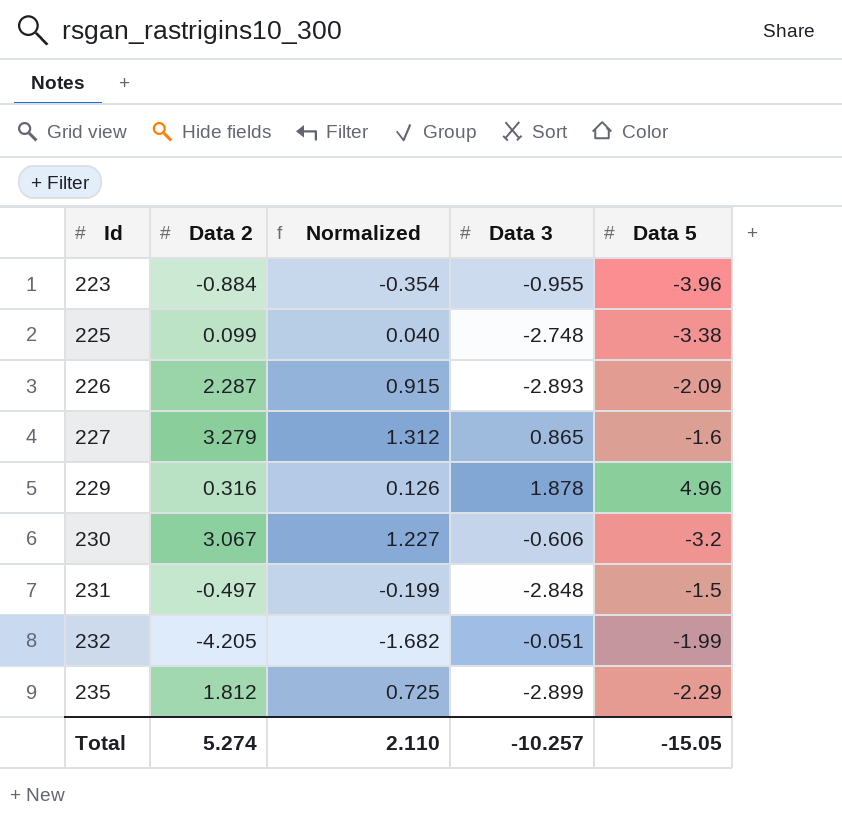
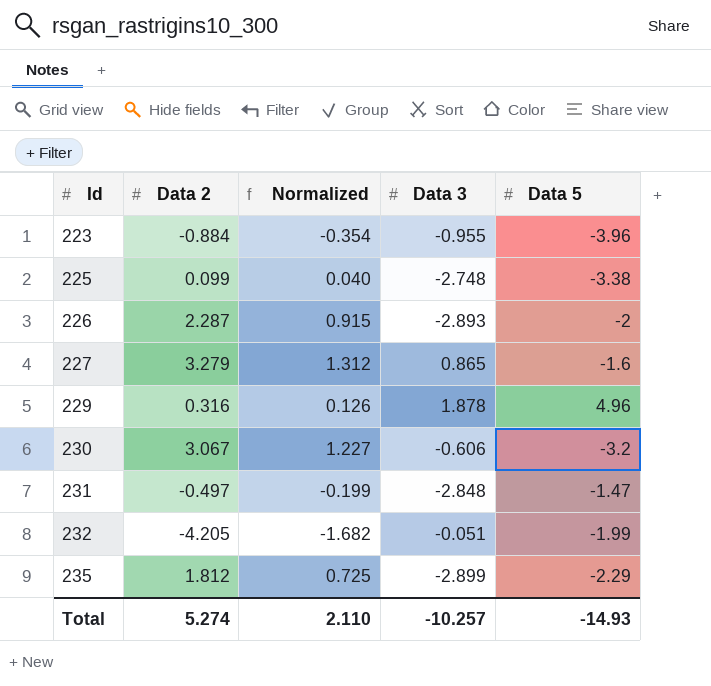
226 | Data 5: -2.09 -> -2
231 | Data 5: -1.5 -> -1.47
Total | Data 5: -15.05 -> -14.93

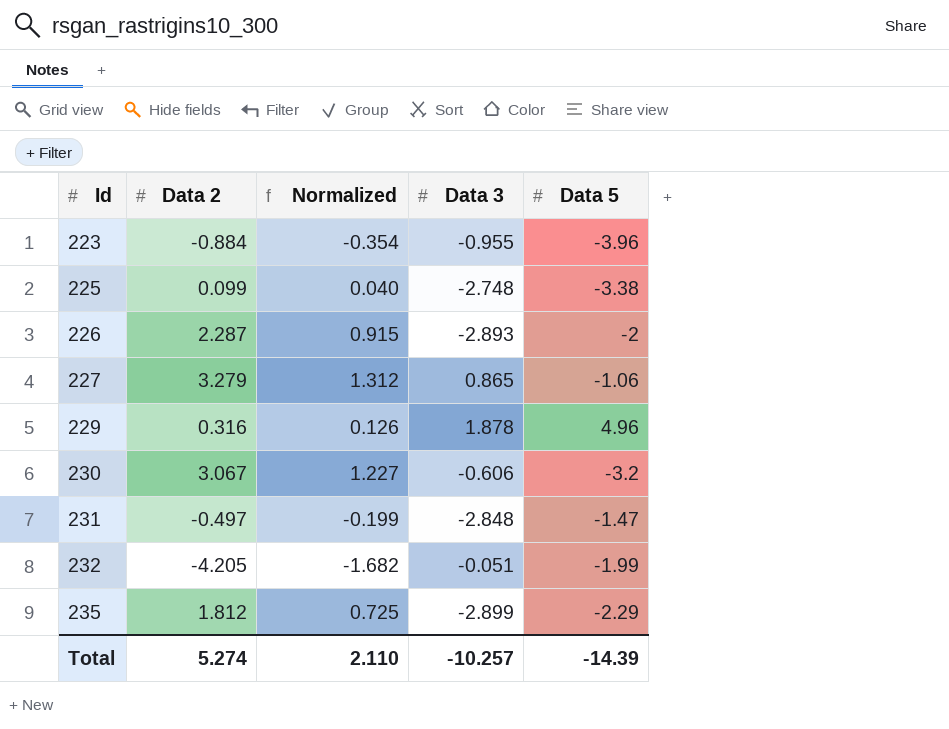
227 | Data 5: -1.6 -> -1.06
Total | Data 5: -14.93 -> -14.39

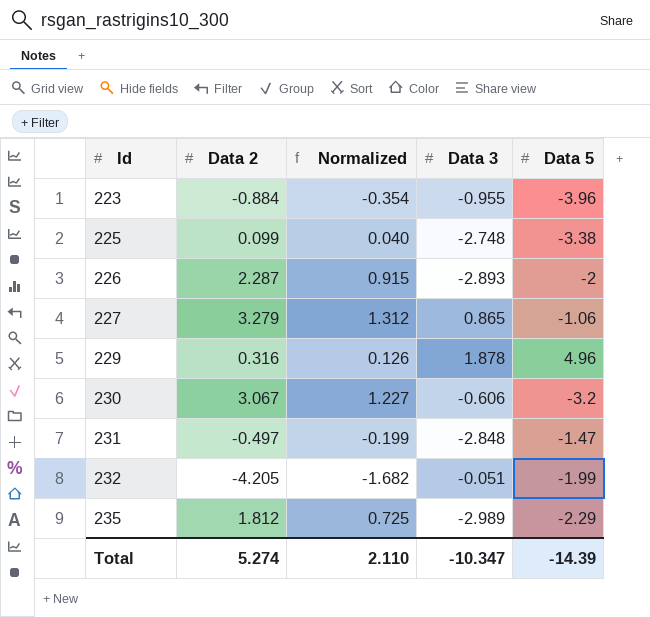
235 | Data 3: -2.899 -> -2.989
Total | Data 3: -10.257 -> -10.347

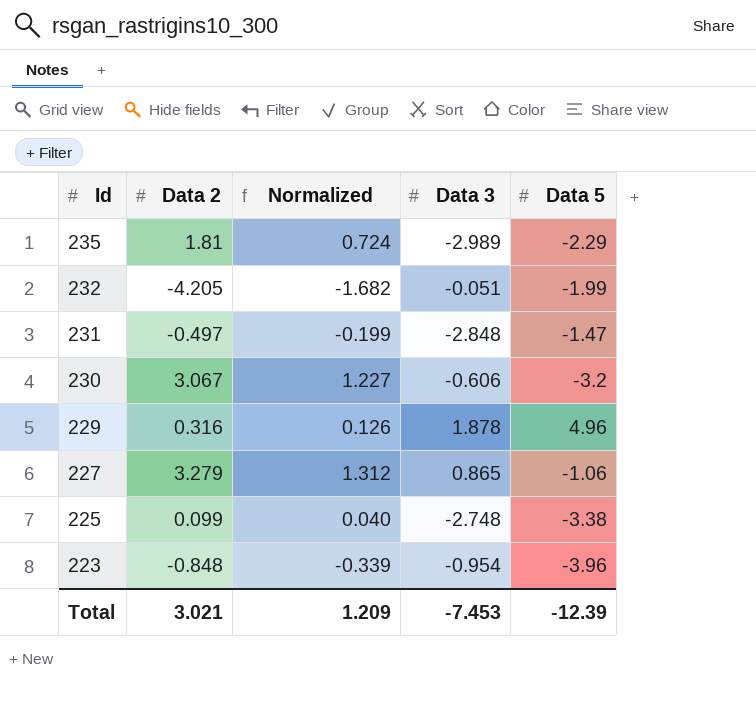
row order: Id ascending -> Id descending
row 226: 2.287 | 0.915 | -2.893 | -2 -> none
235 | Data 2: 1.812 -> 1.81
235 | Normalized: 0.725 -> 0.724
223 | Data 2: -0.884 -> -0.848
223 | Normalized: -0.354 -> -0.339
223 | Data 3: -0.955 -> -0.954
Total | Data 2: 5.274 -> 3.021
Total | Normalized: 2.110 -> 1.209
Total | Data 3: -10.347 -> -7.453
Total | Data 5: -14.39 -> -12.39

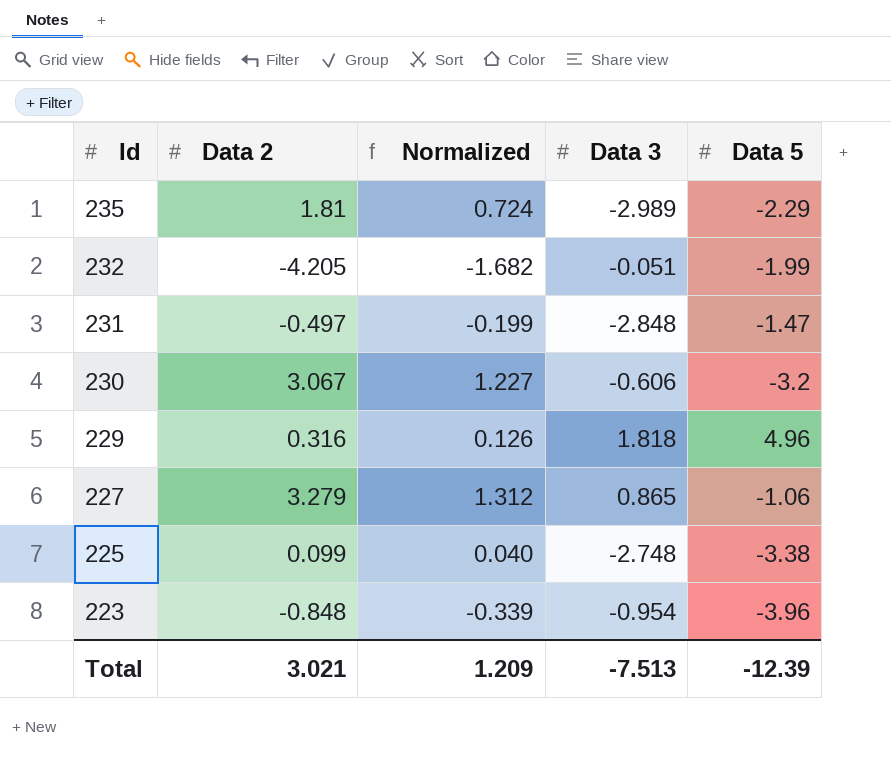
229 | Data 3: 1.878 -> 1.818
Total | Data 3: -7.453 -> -7.513

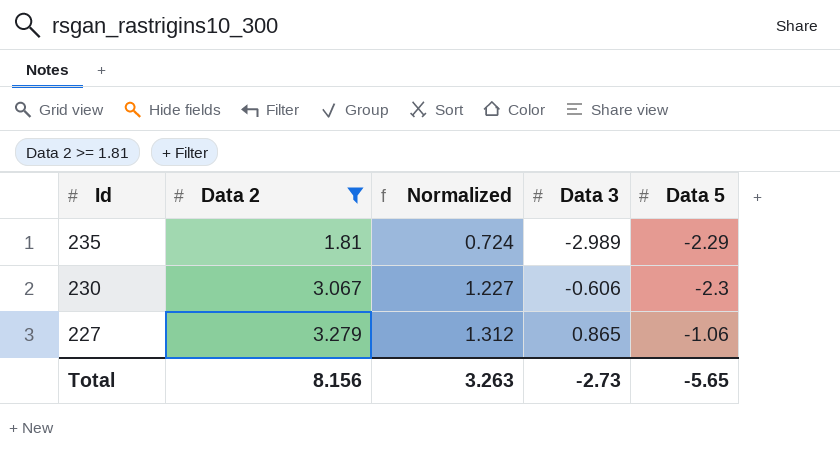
filter: none -> Data 2 >= 1.81
230 | Data 5: -3.2 -> -2.3
Total | Data 2: 3.021 -> 8.156
Total | Normalized: 1.209 -> 3.263
Total | Data 3: -7.513 -> -2.73
Total | Data 5: -12.39 -> -5.65

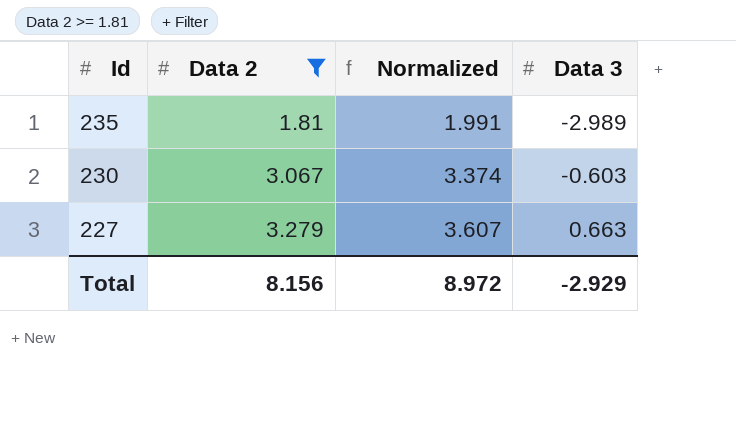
column Data 5 | position: 5 -> none
column Normalized | formula: [Data 2] * 0.4 -> [Data 2] * 1.1
230 | Data 3: -0.606 -> -0.603
227 | Data 3: 0.865 -> 0.663
Total | Normalized: 3.263 -> 8.972
Total | Data 3: -2.73 -> -2.929

